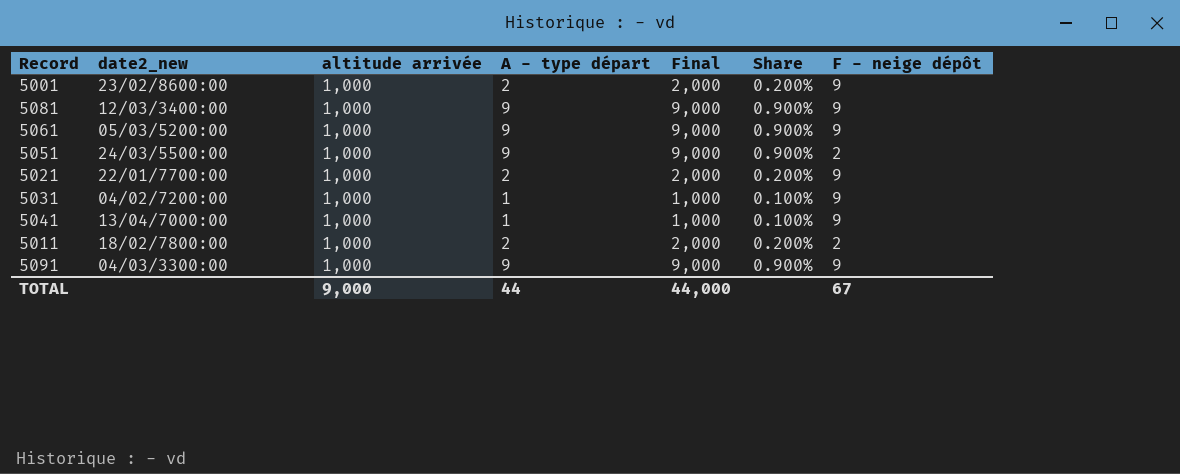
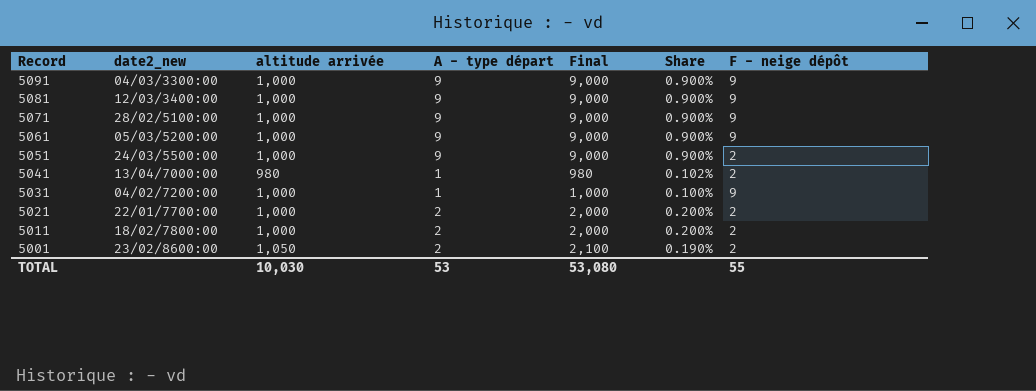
row order: none -> Record descending
row 5071: none -> 28/02/5100:00 | 1,000 | 9 | 9,000 | 0.900% | 9
5041 | altitude arrivée: 1,000 -> 980
5041 | Final: 1,000 -> 980
5041 | Share: 0.100% -> 0.102%
5041 | F - neige dépôt: 9 -> 2
5021 | F - neige dépôt: 9 -> 2
5001 | altitude arrivée: 1,000 -> 1,050
5001 | Final: 2,000 -> 2,100
5001 | Share: 0.200% -> 0.190%
5001 | F - neige dépôt: 9 -> 2
TOTAL | altitude arrivée: 9,000 -> 10,030
TOTAL | A - type départ: 44 -> 53
TOTAL | Final: 44,000 -> 53,080
TOTAL | F - neige dépôt: 67 -> 55

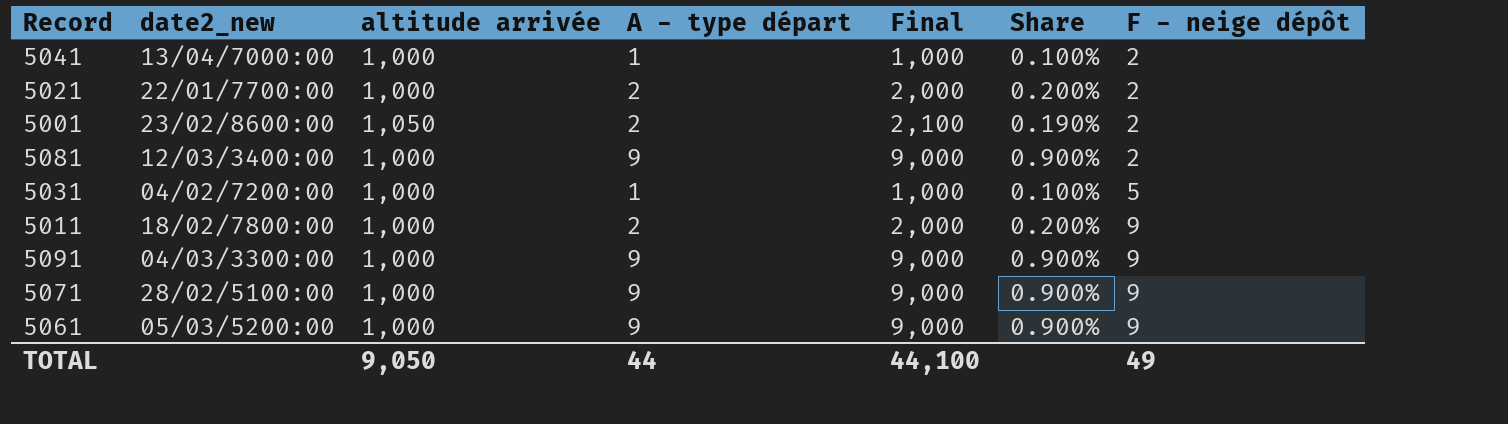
row order: Record descending -> F - neige dépôt ascending
row 5051: 24/03/5500:00 | 1,000 | 9 | 9,000 | 0.900% | 2 -> none
5041 | altitude arrivée: 980 -> 1,000
5041 | Final: 980 -> 1,000
5041 | Share: 0.102% -> 0.100%
5081 | F - neige dépôt: 9 -> 2
5031 | F - neige dépôt: 9 -> 5
5011 | F - neige dépôt: 2 -> 9
TOTAL | altitude arrivée: 10,030 -> 9,050
TOTAL | A - type départ: 53 -> 44
TOTAL | Final: 53,080 -> 44,100
TOTAL | F - neige dépôt: 55 -> 49

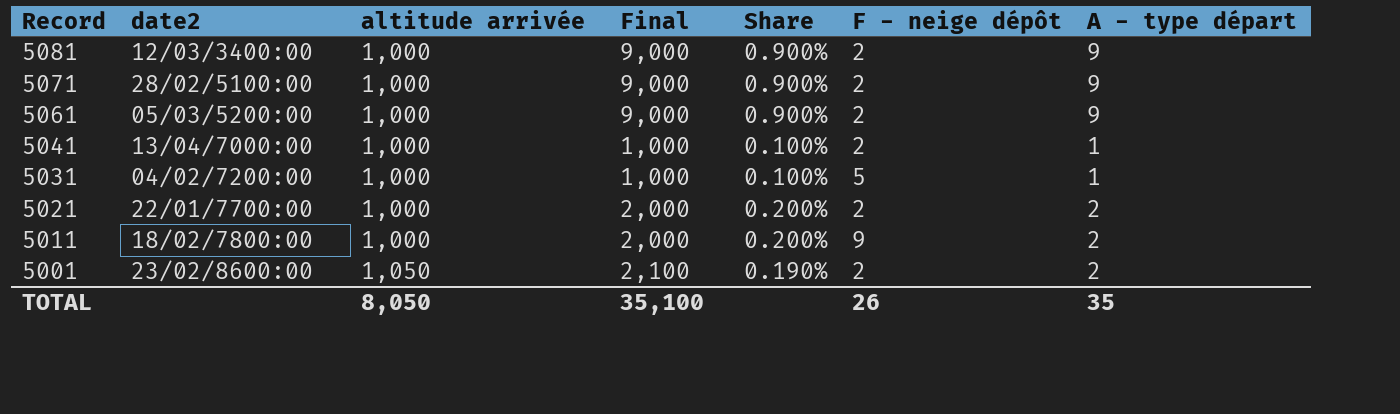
row order: F - neige dépôt ascending -> Record descending
column name: date2_new -> date2
column A - type départ | position: 4 -> 7
row 5091: 04/03/3300:00 | 1,000 | 9 | 9,000 | 0.900% | 9 -> none
5071 | F - neige dépôt: 9 -> 2
5061 | F - neige dépôt: 9 -> 2
TOTAL | altitude arrivée: 9,050 -> 8,050
TOTAL | Final: 44,100 -> 35,100
TOTAL | F - neige dépôt: 49 -> 26
TOTAL | A - type départ: 44 -> 35

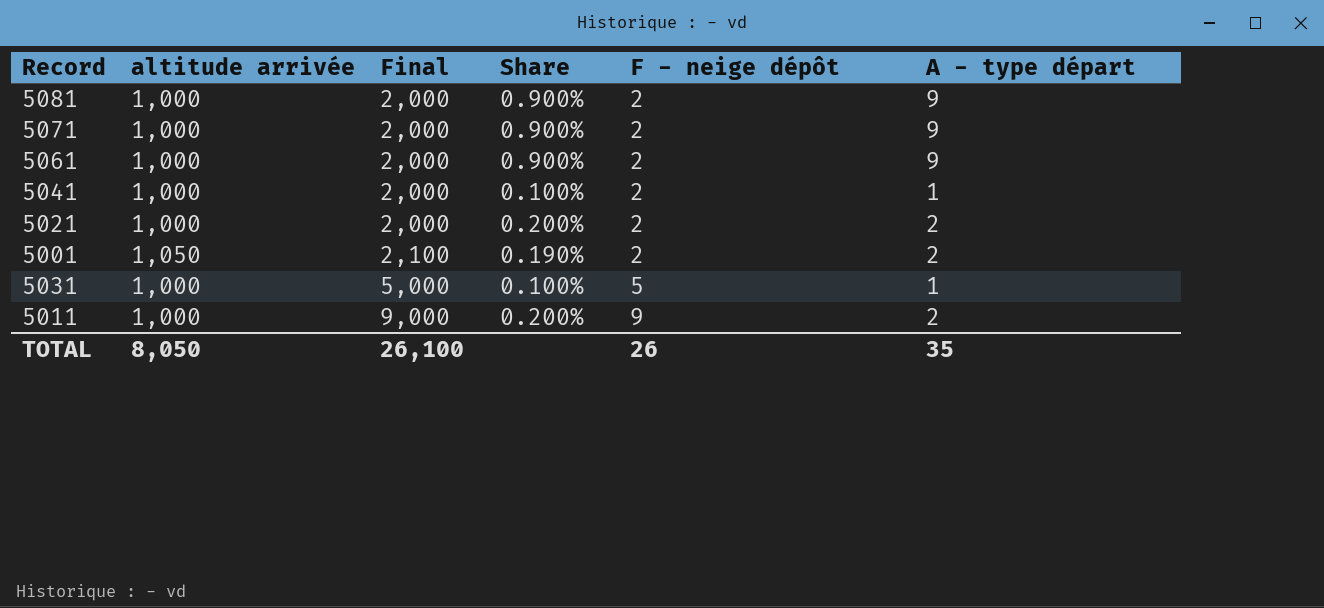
row order: Record descending -> Final ascending
column date2 | position: 2 -> none
column Final | formula: [altitude arrivée] * [A - type départ] -> [altitude arrivée] * [F - neige dépôt]
TOTAL | Final: 35,100 -> 26,100

